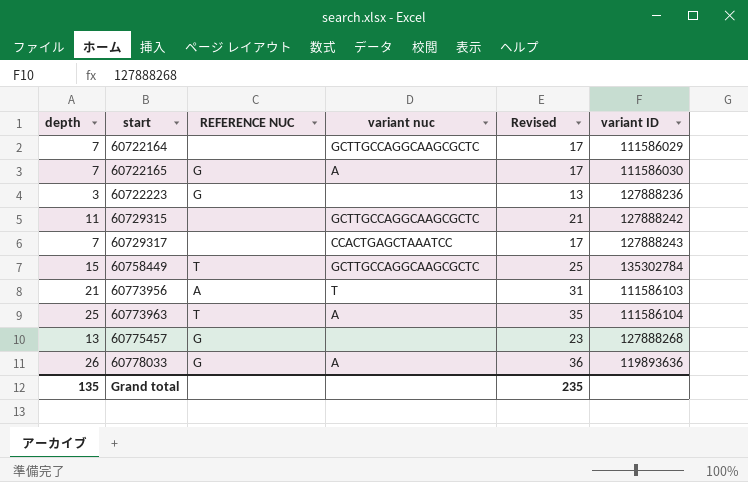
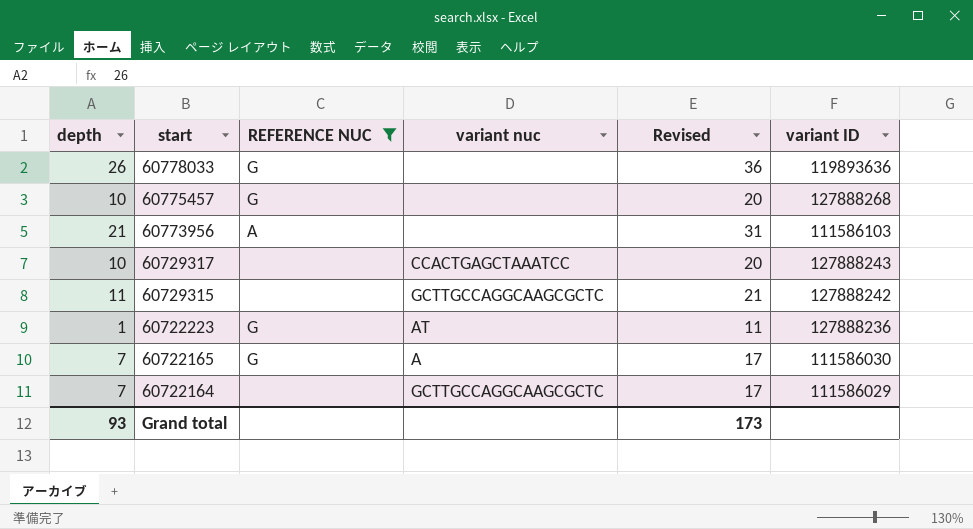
filter: none -> REFERENCE NUC != T
row order: start ascending -> start descending
60778033 | variant nuc: A -> none
60775457 | depth: 13 -> 10
60775457 | Revised: 23 -> 20
60773956 | variant nuc: T -> none
60729317 | depth: 7 -> 10
60729317 | Revised: 17 -> 20
60722223 | depth: 3 -> 1
60722223 | variant nuc: none -> AT
60722223 | Revised: 13 -> 11
Grand total | depth: 135 -> 93
Grand total | Revised: 235 -> 173

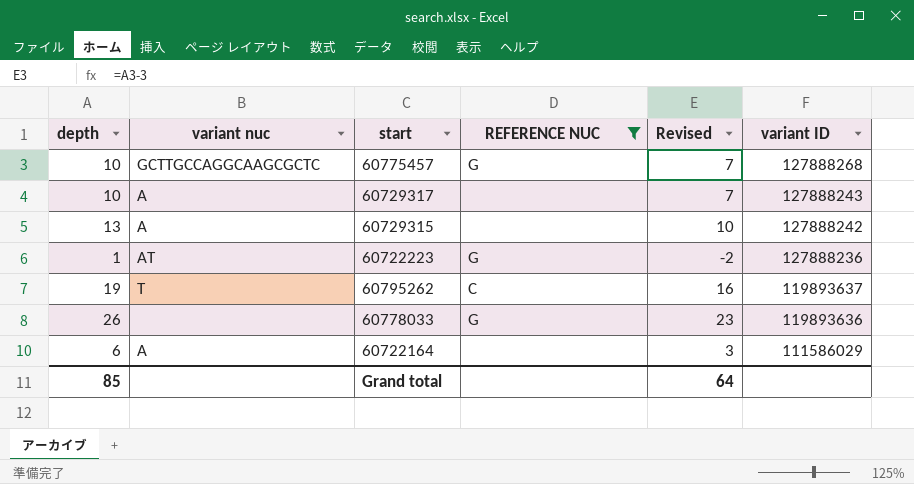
row order: start descending -> variant ID descending
column variant nuc | position: 4 -> 2
column Revised | formula: [depth] + 10 -> [depth] - 3
row 60773956: 21 | A | none | 31 | 111586103 -> none
row 60722165: 7 | G | A | 17 | 111586030 -> none
60775457 | variant nuc: none -> GCTTGCCAGGCAAGCGCTC
60729317 | variant nuc: CCACTGAGCTAAATCC -> A
60729315 | depth: 11 -> 13
60729315 | variant nuc: GCTTGCCAGGCAAGCGCTC -> A
row 60795262: none -> 19 | T | C | 16 | 119893637
60722164 | depth: 7 -> 6
60722164 | variant nuc: GCTTGCCAGGCAAGCGCTC -> A
Grand total | depth: 93 -> 85
Grand total | Revised: 173 -> 64

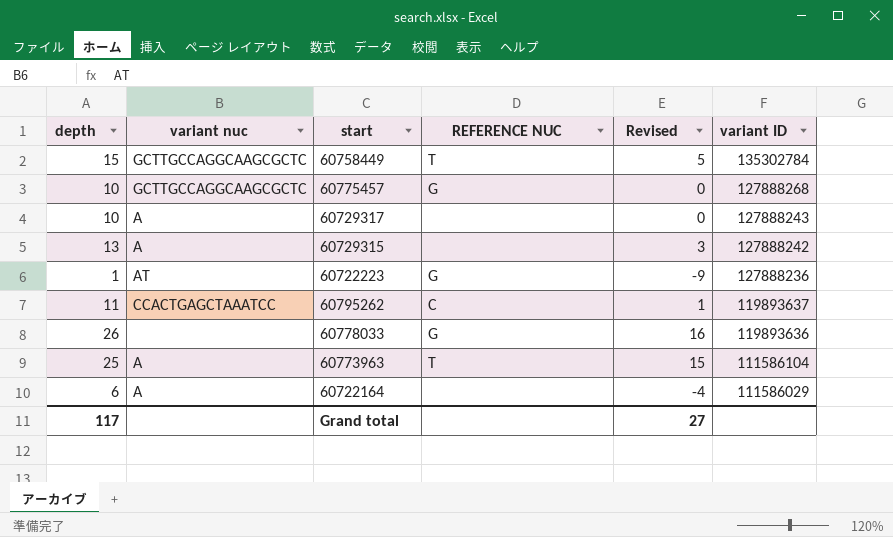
filter: REFERENCE NUC != T -> none
column Revised | formula: [depth] - 3 -> [depth] - 10
60795262 | depth: 19 -> 11
60795262 | variant nuc: T -> CCACTGAGCTAAATCC
Grand total | depth: 85 -> 117
Grand total | Revised: 64 -> 27

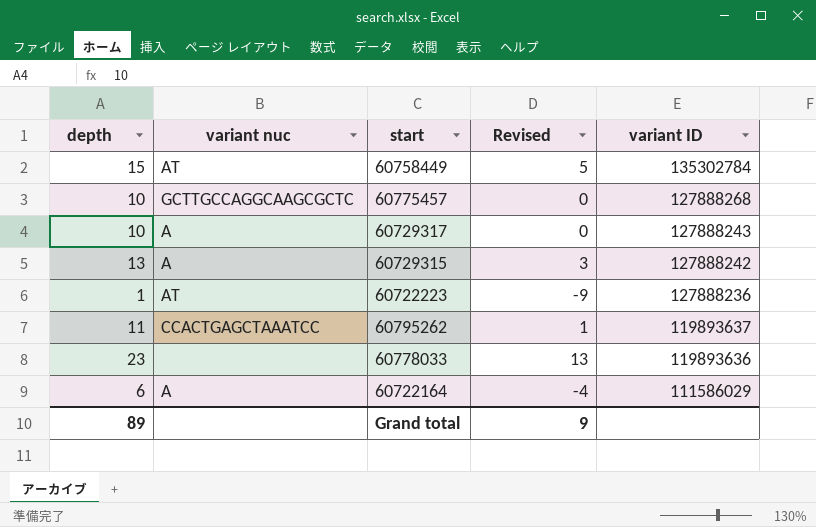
column REFERENCE NUC | position: 4 -> none
row 60773963: 25 | A | T | 15 | 111586104 -> none
60758449 | variant nuc: GCTTGCCAGGCAAGCGCTC -> AT
60778033 | depth: 26 -> 23
60778033 | Revised: 16 -> 13
Grand total | depth: 117 -> 89
Grand total | Revised: 27 -> 9

